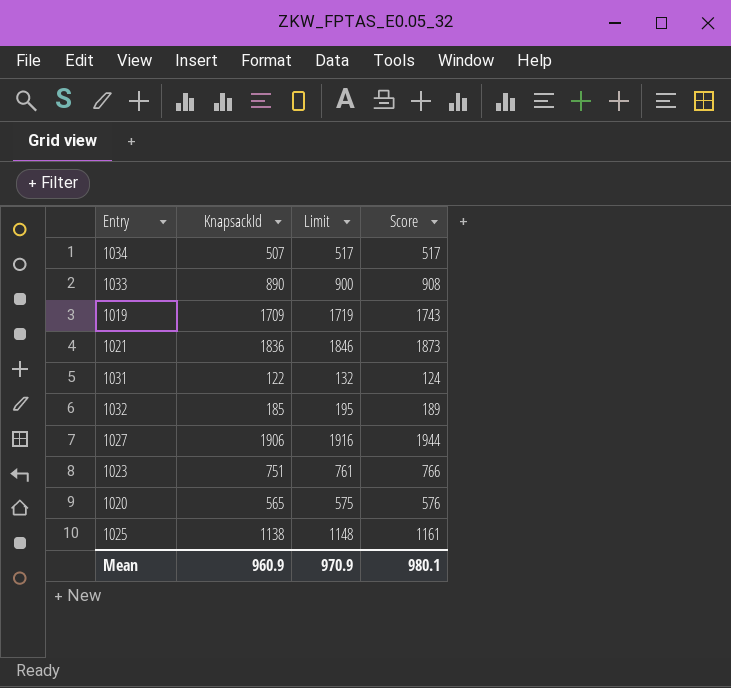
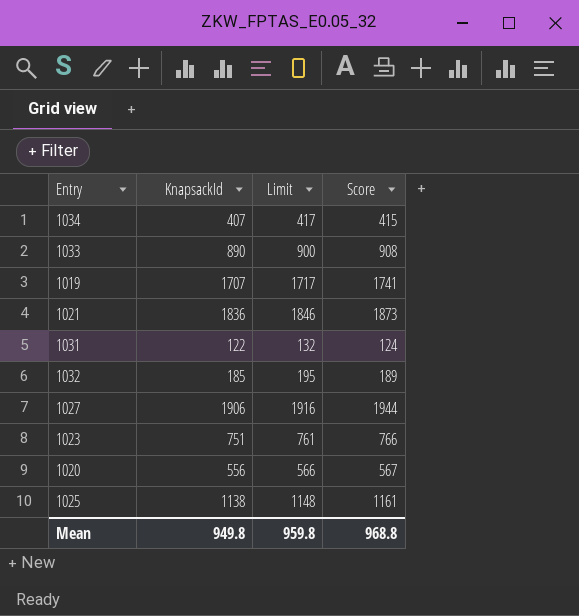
1034 | KnapsackId: 507 -> 407
1034 | Limit: 517 -> 417
1034 | Score: 517 -> 415
1019 | KnapsackId: 1709 -> 1707
1019 | Limit: 1719 -> 1717
1019 | Score: 1743 -> 1741
1020 | KnapsackId: 565 -> 556
1020 | Limit: 575 -> 566
1020 | Score: 576 -> 567
Mean | KnapsackId: 960.9 -> 949.8
Mean | Limit: 970.9 -> 959.8
Mean | Score: 980.1 -> 968.8

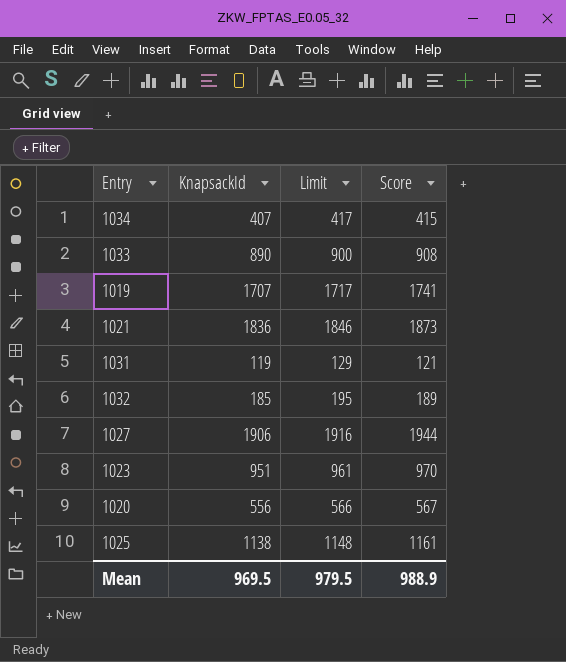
1031 | KnapsackId: 122 -> 119
1031 | Limit: 132 -> 129
1031 | Score: 124 -> 121
1023 | KnapsackId: 751 -> 951
1023 | Limit: 761 -> 961
1023 | Score: 766 -> 970
Mean | KnapsackId: 949.8 -> 969.5
Mean | Limit: 959.8 -> 979.5
Mean | Score: 968.8 -> 988.9

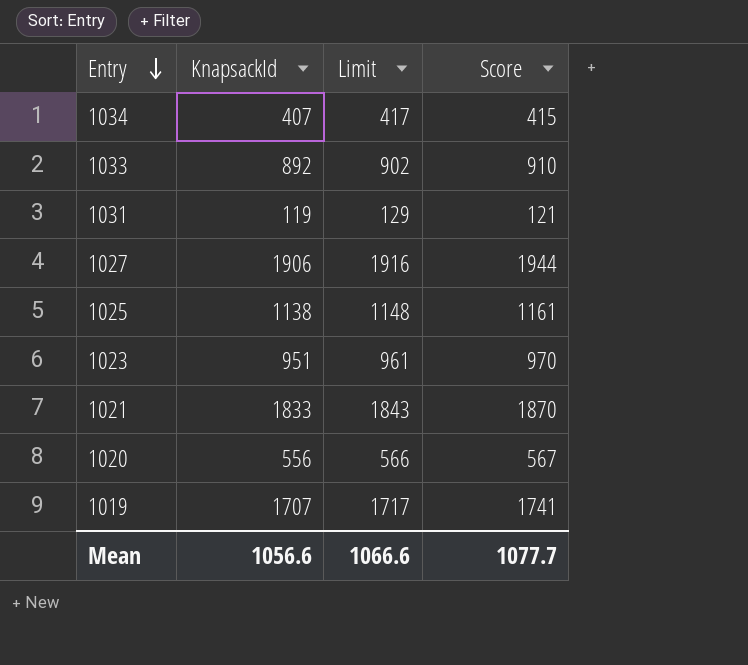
row order: none -> Entry descending
row 1032: 185 | 195 | 189 -> none
1033 | KnapsackId: 890 -> 892
1033 | Limit: 900 -> 902
1033 | Score: 908 -> 910
1021 | KnapsackId: 1836 -> 1833
1021 | Limit: 1846 -> 1843
1021 | Score: 1873 -> 1870
Mean | KnapsackId: 969.5 -> 1056.6
Mean | Limit: 979.5 -> 1066.6
Mean | Score: 988.9 -> 1077.7

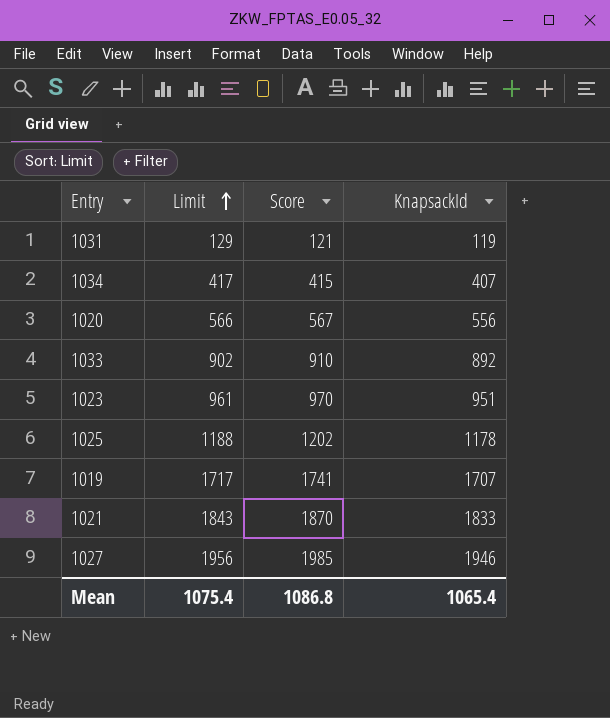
row order: Entry descending -> Limit ascending
column KnapsackId | position: 2 -> 4
1025 | Limit: 1148 -> 1188
1025 | Score: 1161 -> 1202
1025 | KnapsackId: 1138 -> 1178
1027 | Limit: 1916 -> 1956
1027 | Score: 1944 -> 1985
1027 | KnapsackId: 1906 -> 1946
Mean | Limit: 1066.6 -> 1075.4
Mean | Score: 1077.7 -> 1086.8
Mean | KnapsackId: 1056.6 -> 1065.4

